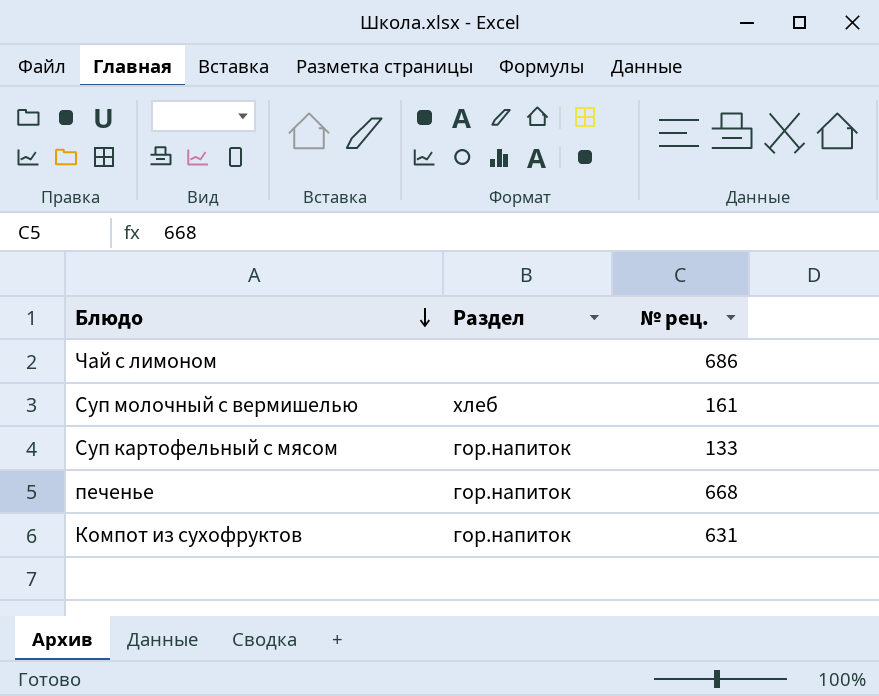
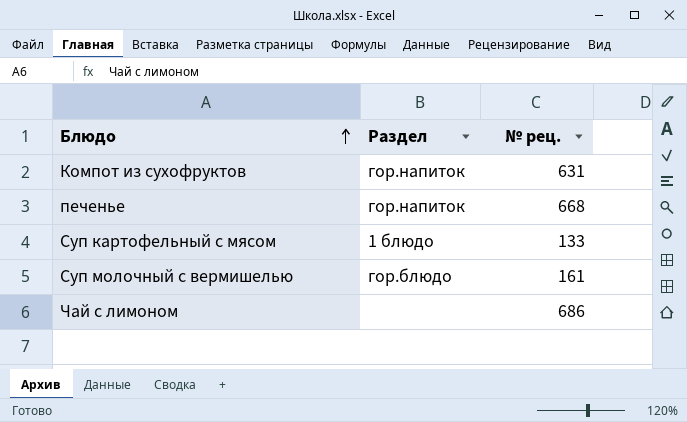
row order: Блюдо descending -> Блюдо ascending
Суп картофельный с мясом | Раздел: гор.напиток -> 1 блюдо
Суп молочный с вермишелью | Раздел: хлеб -> гор.блюдо

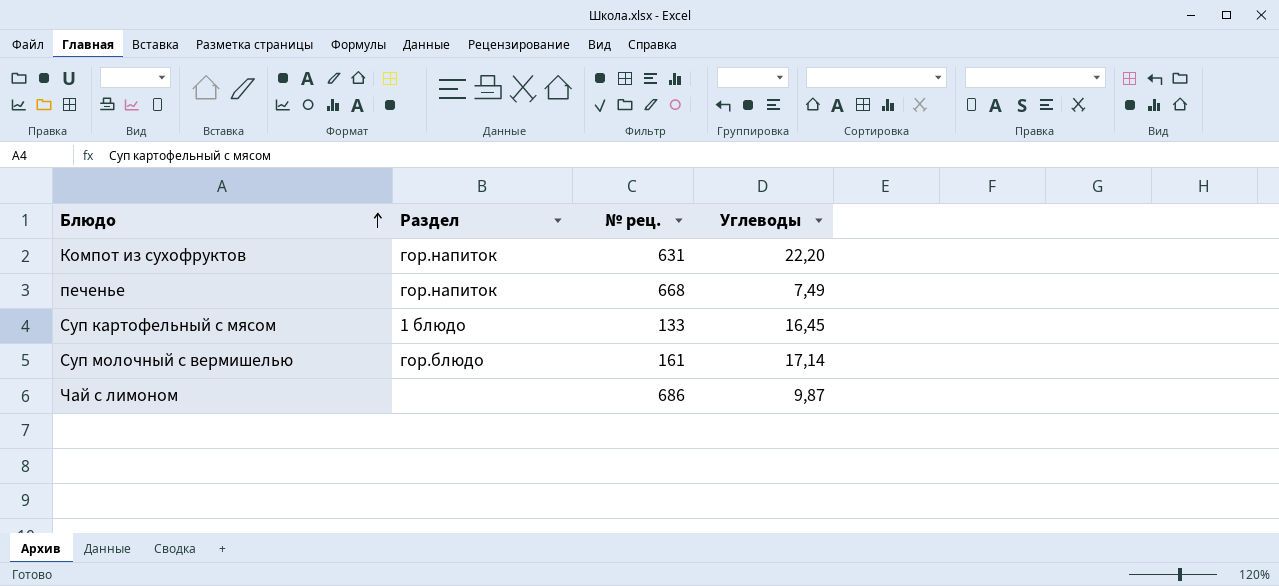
column Углеводы | position: none -> 4

